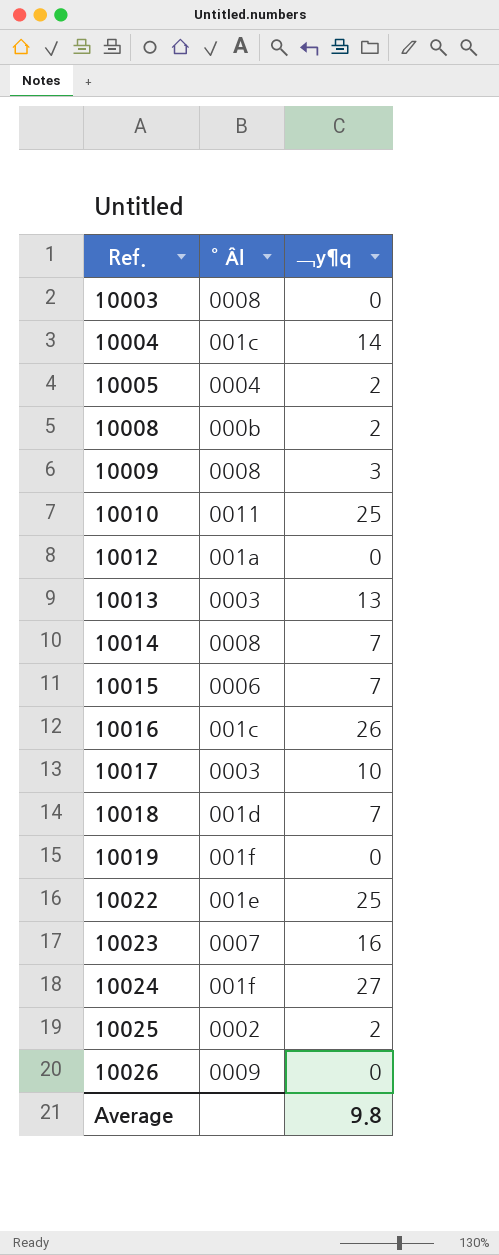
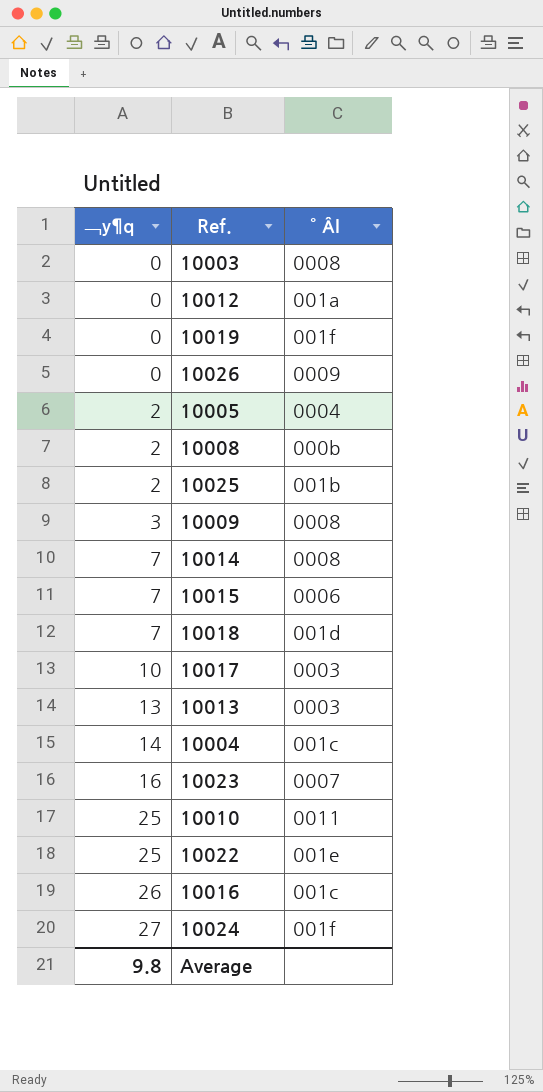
row order: Ref. ascending -> ¬y¶q ascending
column ¬y¶q | position: 3 -> 1
10025 | ° ÂI: 0002 -> 001b

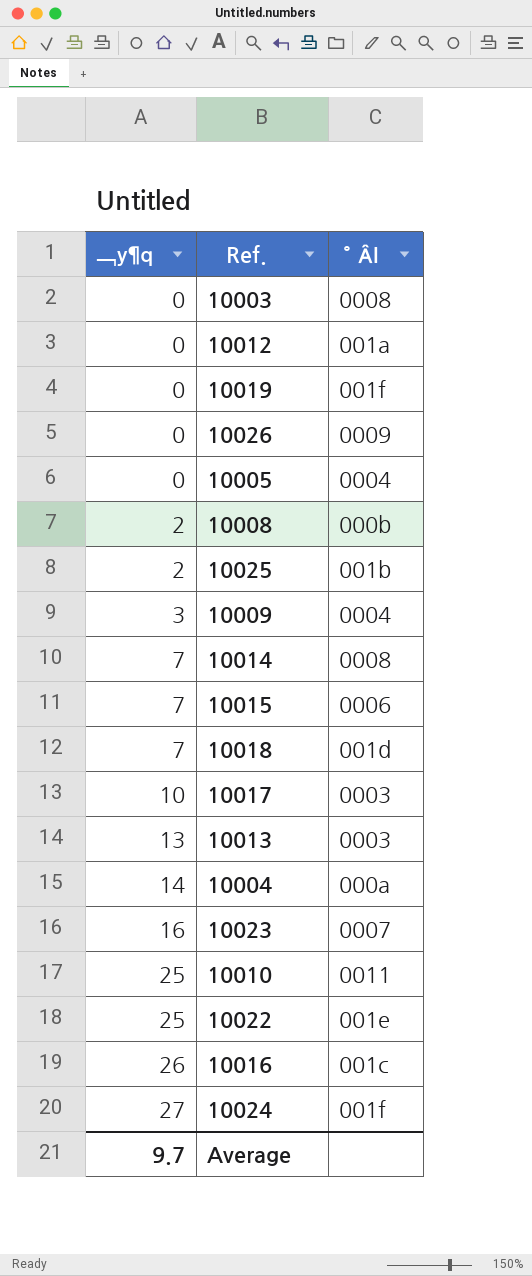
10005 | ¬y¶q: 2 -> 0
10009 | ° ÂI: 0008 -> 0004
10004 | ° ÂI: 001c -> 000a
Average | ¬y¶q: 9.8 -> 9.7

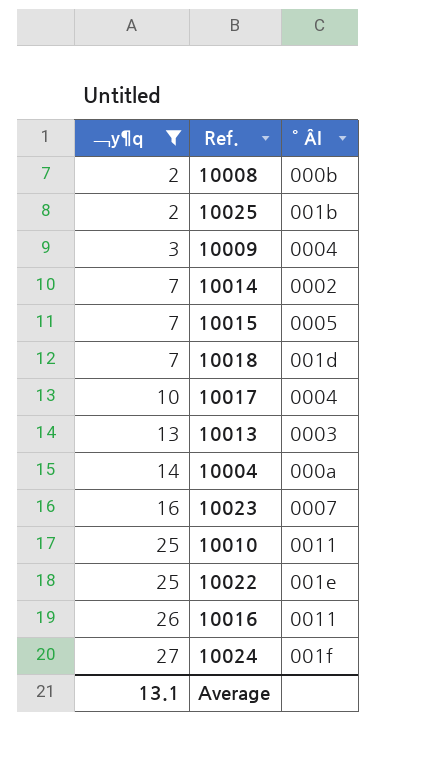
filter: none -> ¬y¶q != 0
10014 | ° ÂI: 0008 -> 0002
10015 | ° ÂI: 0006 -> 0005
10017 | ° ÂI: 0003 -> 0004
10016 | ° ÂI: 001c -> 0011
Average | ¬y¶q: 9.7 -> 13.1

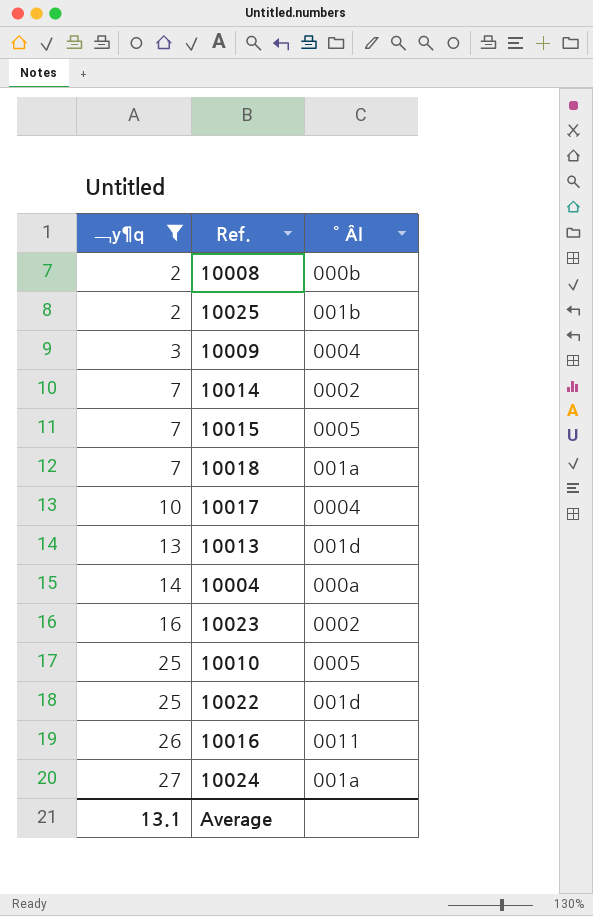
10018 | ° ÂI: 001d -> 001a
10013 | ° ÂI: 0003 -> 001d
10023 | ° ÂI: 0007 -> 0002
10010 | ° ÂI: 0011 -> 0005
10022 | ° ÂI: 001e -> 001d
10024 | ° ÂI: 001f -> 001a

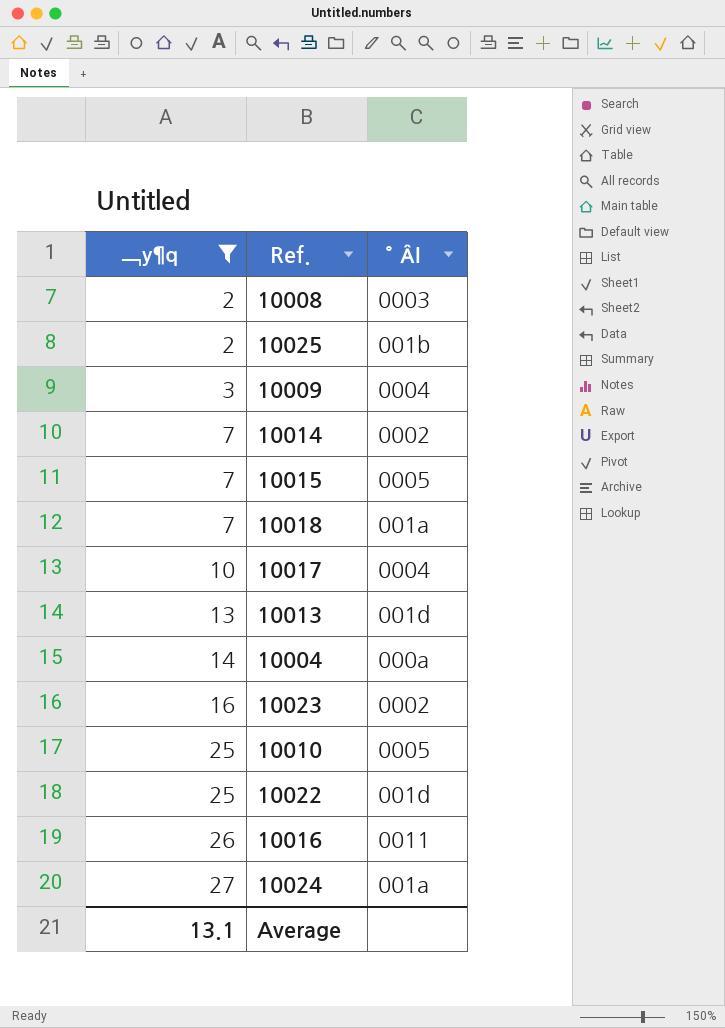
10008 | ° ÂI: 000b -> 0003

